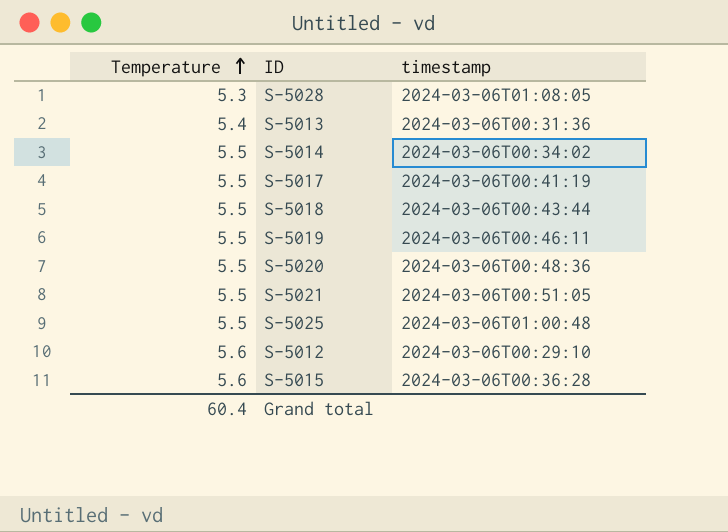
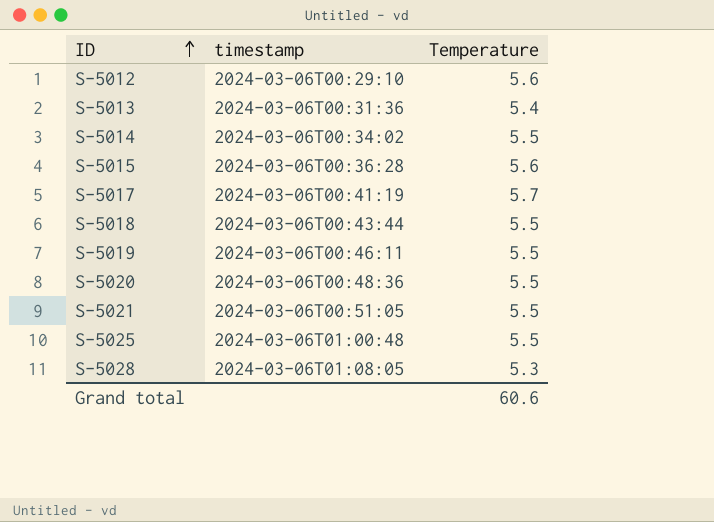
row order: Temperature ascending -> ID ascending
column Temperature | position: 1 -> 3
S-5017 | Temperature: 5.5 -> 5.7
Grand total | Temperature: 60.4 -> 60.6

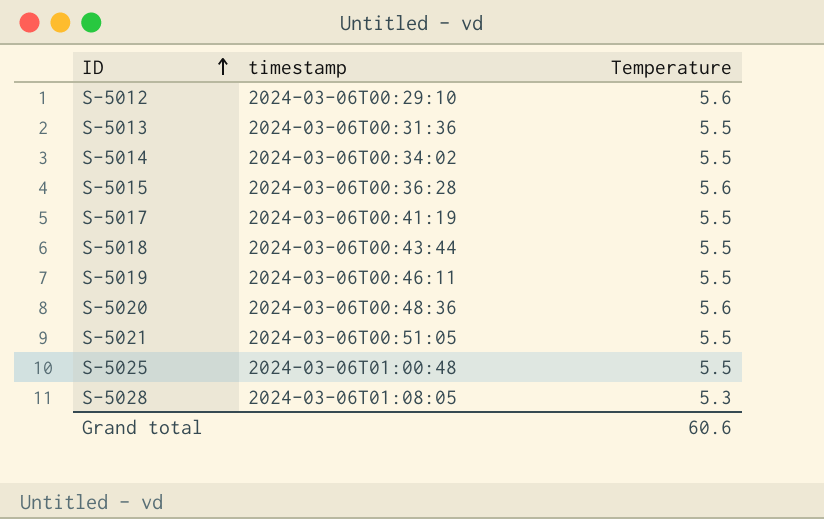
S-5013 | Temperature: 5.4 -> 5.5
S-5017 | Temperature: 5.7 -> 5.5
S-5020 | Temperature: 5.5 -> 5.6

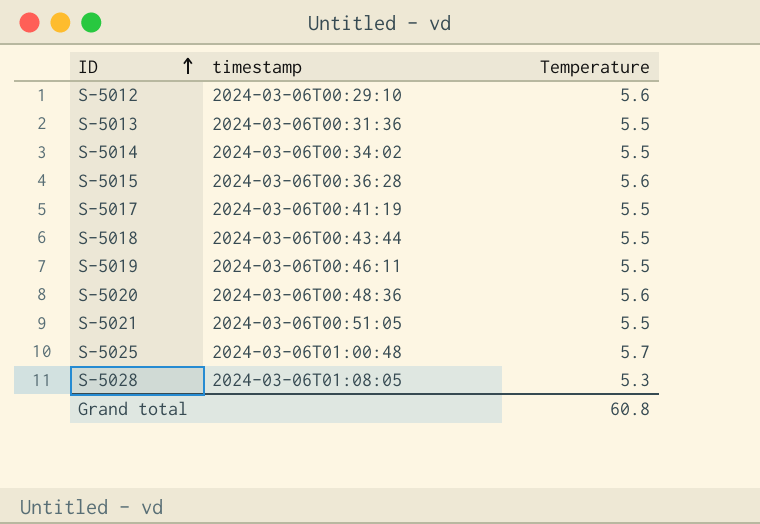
S-5025 | Temperature: 5.5 -> 5.7
Grand total | Temperature: 60.6 -> 60.8

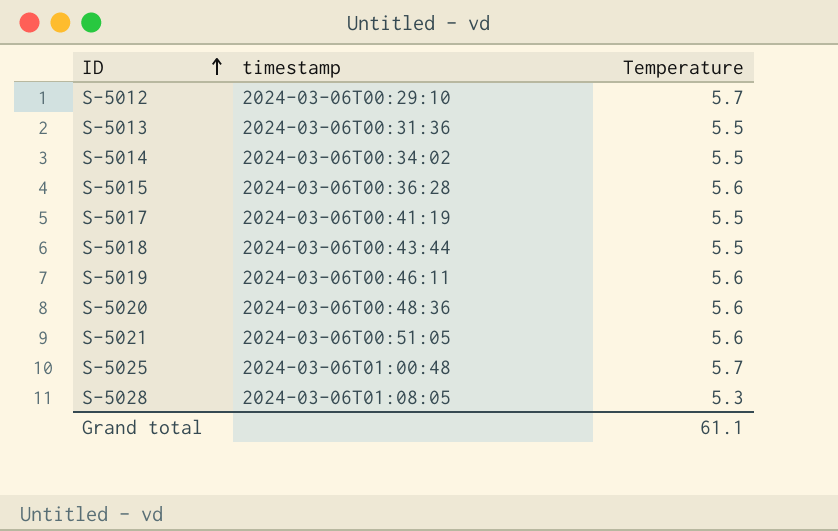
S-5012 | Temperature: 5.6 -> 5.7
S-5019 | Temperature: 5.5 -> 5.6
S-5021 | Temperature: 5.5 -> 5.6
Grand total | Temperature: 60.8 -> 61.1

